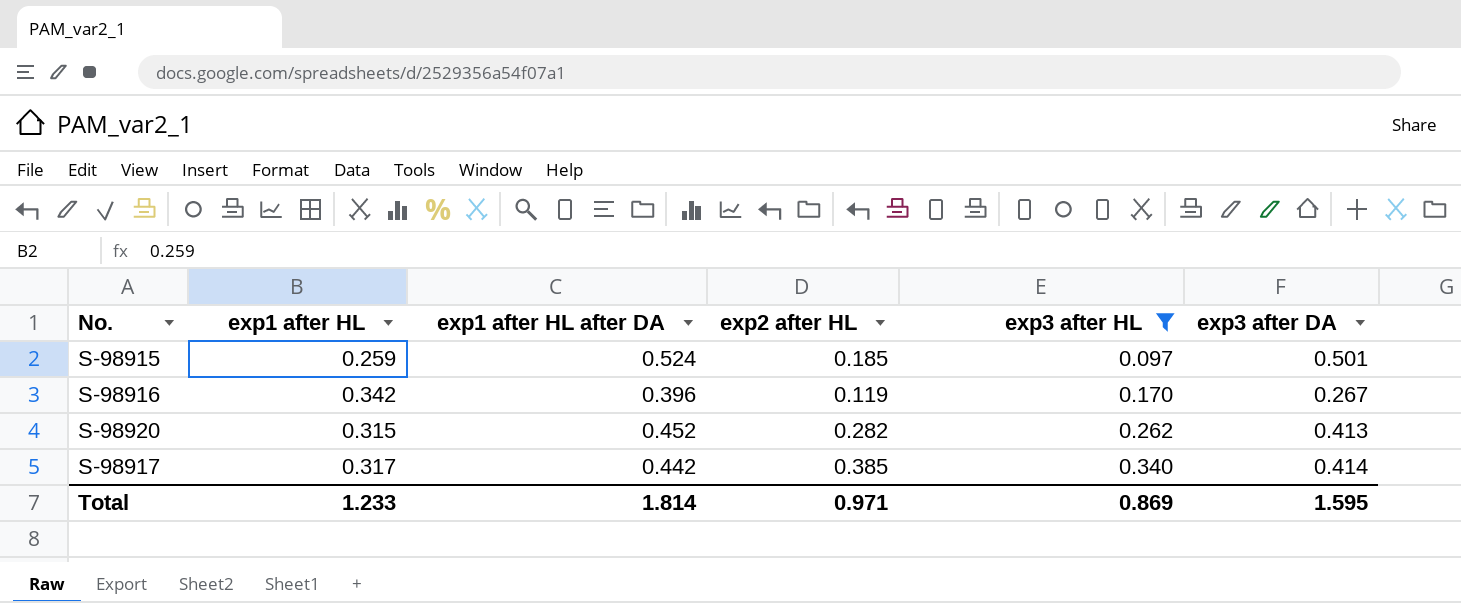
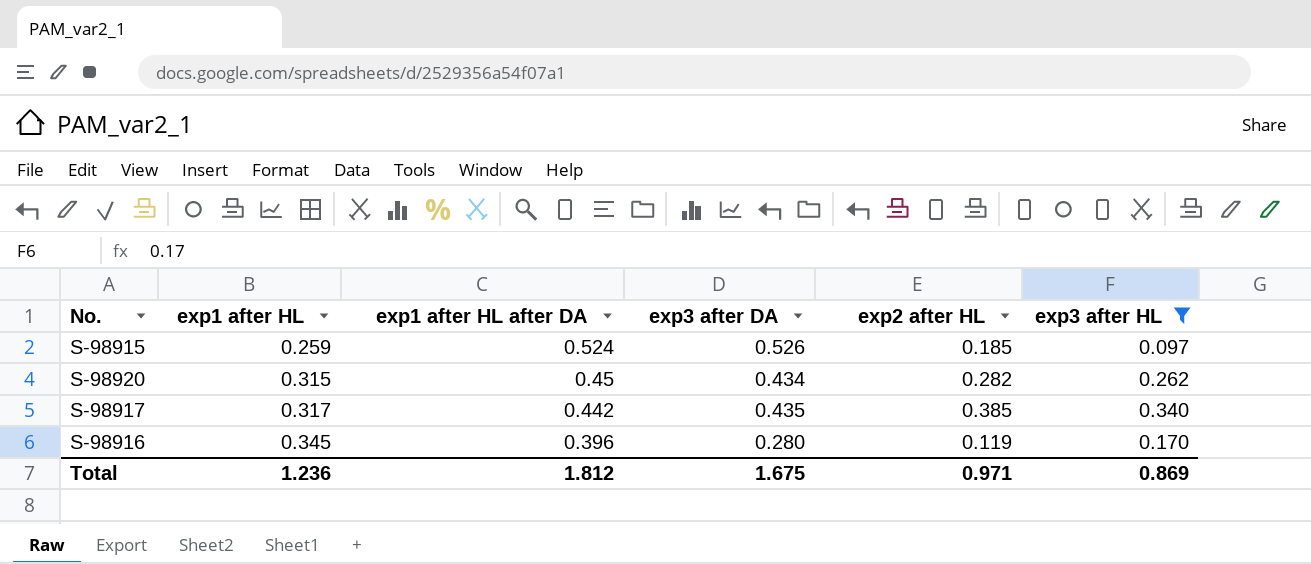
row order: exp3 after HL ascending -> exp1 after HL ascending
column exp3 after DA | position: 6 -> 4
S-98915 | exp3 after DA: 0.501 -> 0.526
S-98920 | exp1 after HL after DA: 0.452 -> 0.45
S-98920 | exp3 after DA: 0.413 -> 0.434
S-98917 | exp3 after DA: 0.414 -> 0.435
S-98916 | exp1 after HL: 0.342 -> 0.345
S-98916 | exp3 after DA: 0.267 -> 0.280
Total | exp1 after HL: 1.233 -> 1.236
Total | exp1 after HL after DA: 1.814 -> 1.812
Total | exp3 after DA: 1.595 -> 1.675

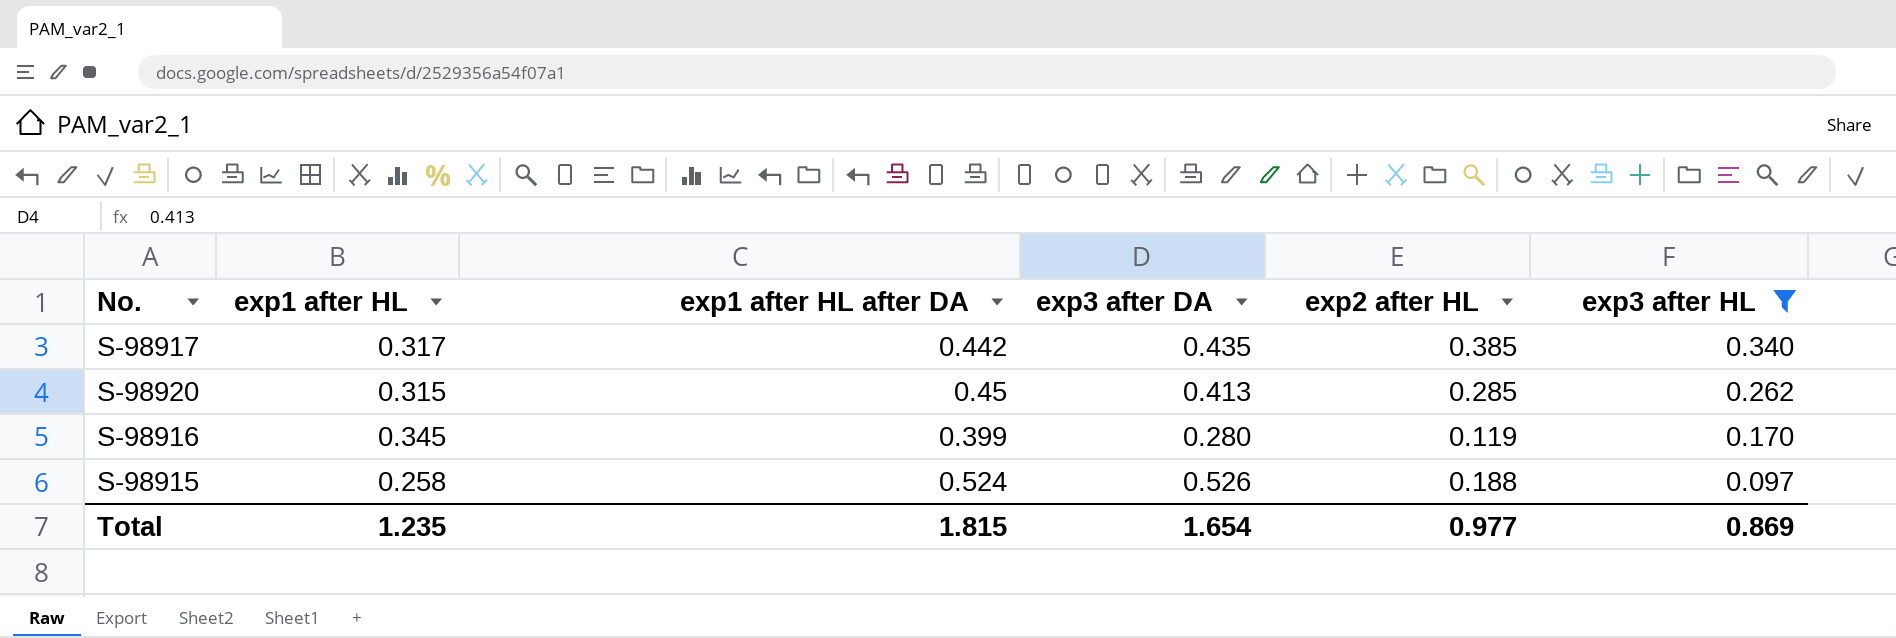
row order: exp1 after HL ascending -> exp3 after HL descending
S-98920 | exp3 after DA: 0.434 -> 0.413
S-98920 | exp2 after HL: 0.282 -> 0.285
S-98916 | exp1 after HL after DA: 0.396 -> 0.399
S-98915 | exp1 after HL: 0.259 -> 0.258
S-98915 | exp2 after HL: 0.185 -> 0.188
Total | exp1 after HL: 1.236 -> 1.235
Total | exp1 after HL after DA: 1.812 -> 1.815
Total | exp3 after DA: 1.675 -> 1.654
Total | exp2 after HL: 0.971 -> 0.977

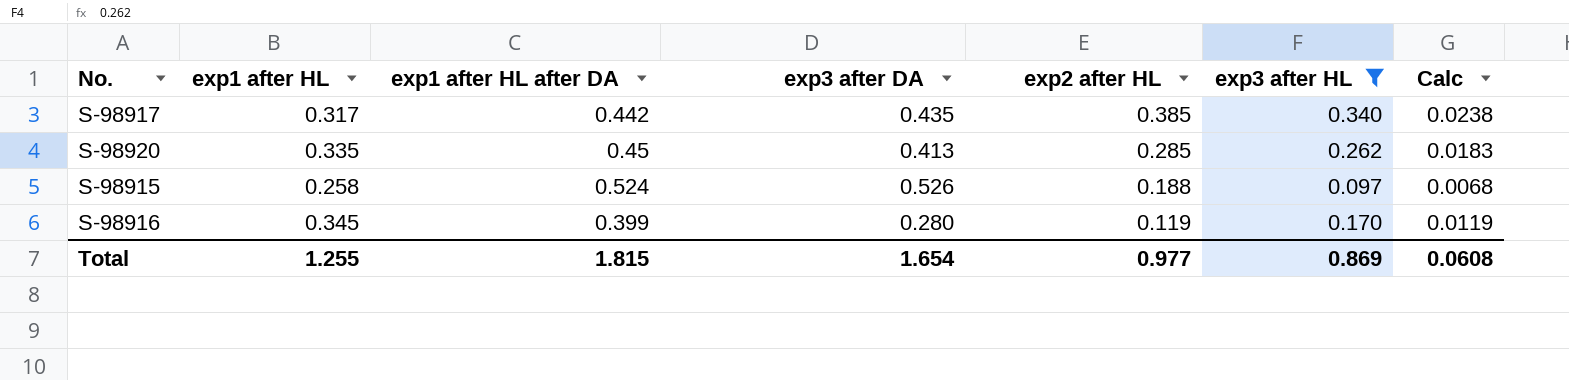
row order: exp3 after HL descending -> exp2 after HL descending
column Calc | formula: none -> [exp3 after HL] * 0.07
S-98920 | exp1 after HL: 0.315 -> 0.335
Total | exp1 after HL: 1.235 -> 1.255

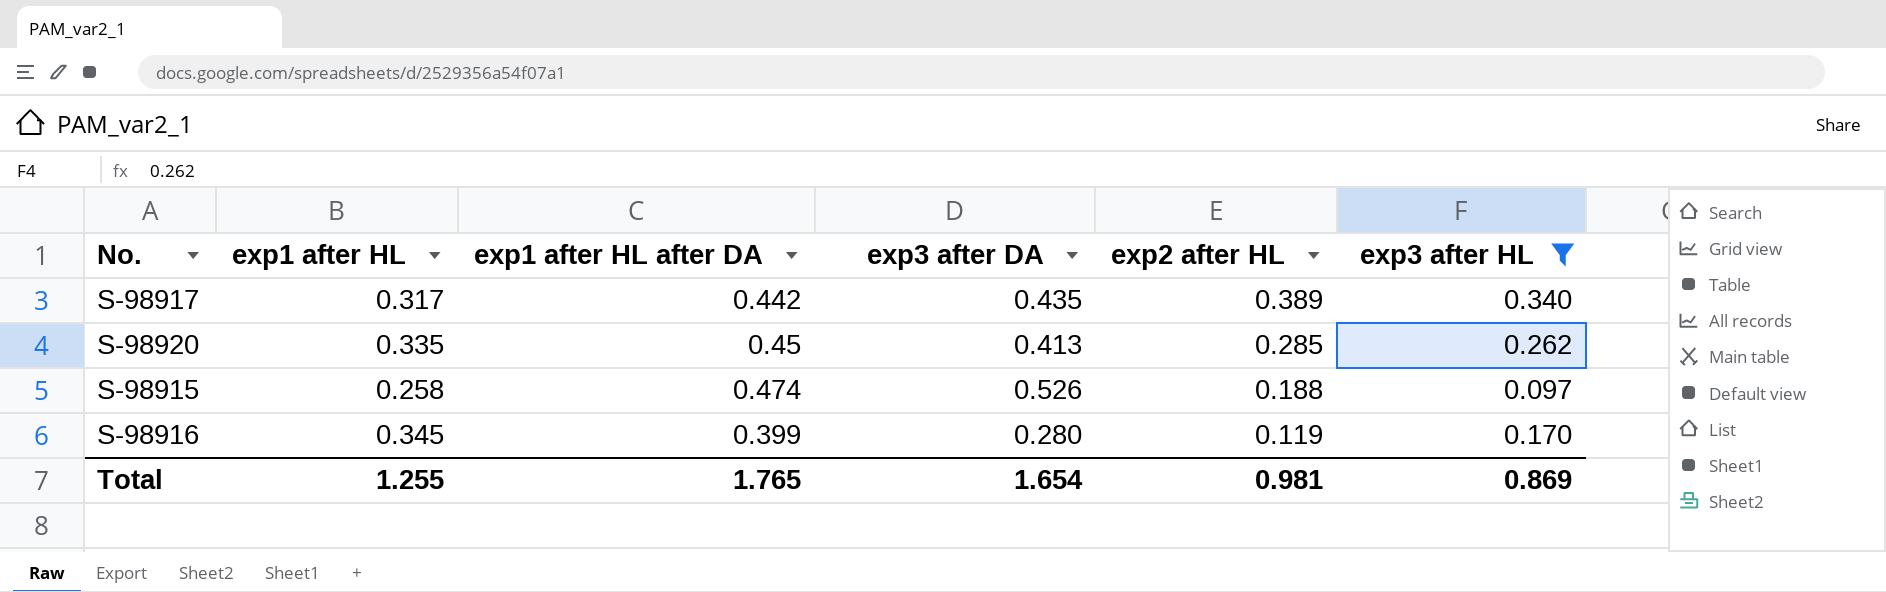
column Calc | formula: [exp3 after HL] * 0.07 -> none
S-98917 | exp2 after HL: 0.385 -> 0.389
S-98915 | exp1 after HL after DA: 0.524 -> 0.474
Total | exp1 after HL after DA: 1.815 -> 1.765
Total | exp2 after HL: 0.977 -> 0.981

